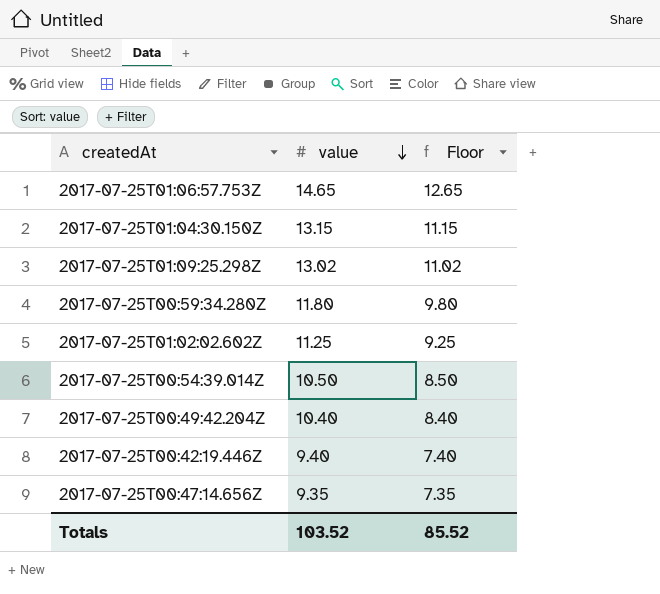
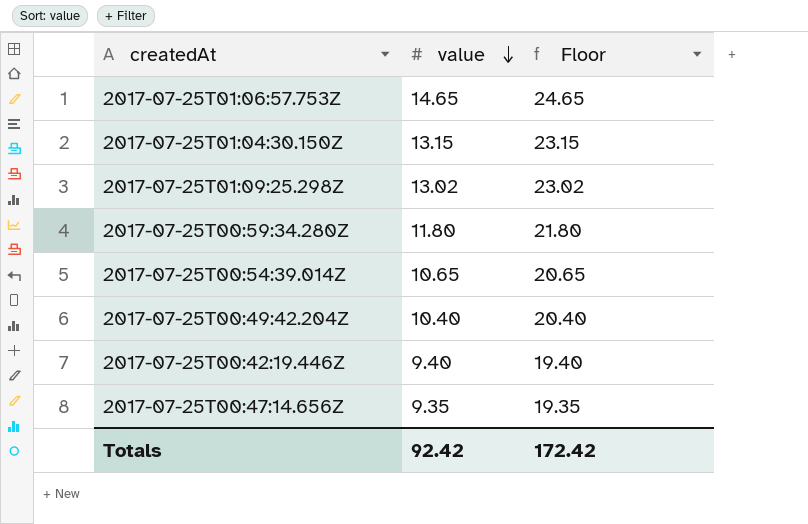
column Floor | formula: [value] - 2 -> [value] + 10
row 2017-07-25T01:02:02.602Z: 11.25 | 9.25 -> none
2017-07-25T00:54:39.014Z | value: 10.50 -> 10.65
Totals | value: 103.52 -> 92.42
Totals | Floor: 85.52 -> 172.42

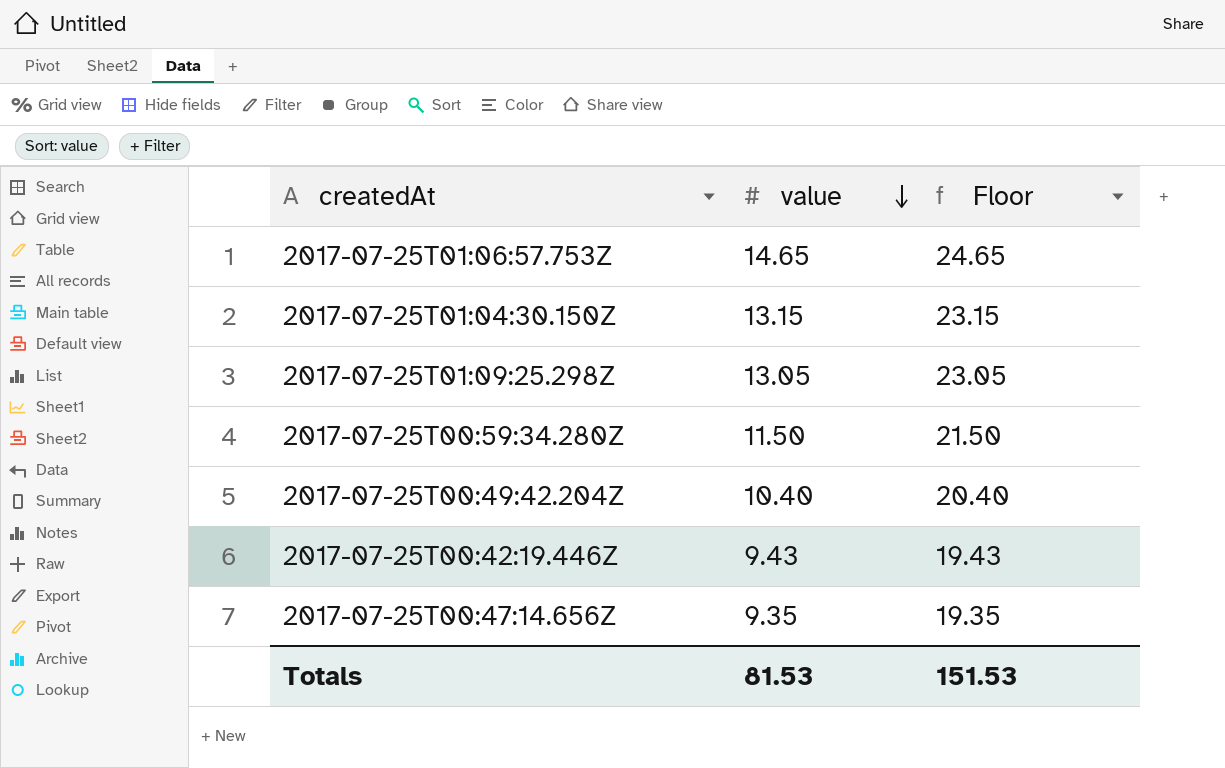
row 2017-07-25T00:54:39.014Z: 10.65 | 20.65 -> none
2017-07-25T01:09:25.298Z | value: 13.02 -> 13.05
2017-07-25T01:09:25.298Z | Floor: 23.02 -> 23.05
2017-07-25T00:59:34.280Z | value: 11.80 -> 11.50
2017-07-25T00:59:34.280Z | Floor: 21.80 -> 21.50
2017-07-25T00:42:19.446Z | value: 9.40 -> 9.43
2017-07-25T00:42:19.446Z | Floor: 19.40 -> 19.43
Totals | value: 92.42 -> 81.53
Totals | Floor: 172.42 -> 151.53

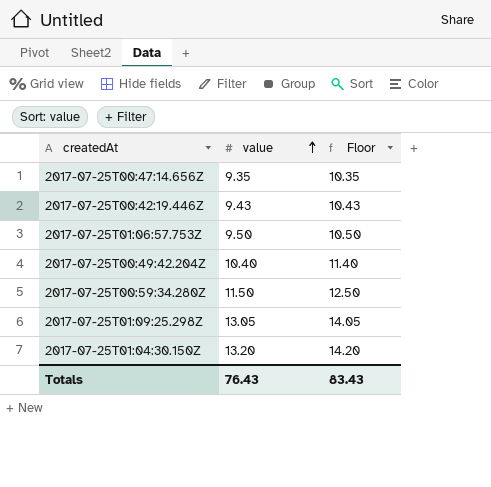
row order: value descending -> value ascending
column Floor | formula: [value] + 10 -> [value] + 1
2017-07-25T01:06:57.753Z | value: 14.65 -> 9.50
2017-07-25T01:04:30.150Z | value: 13.15 -> 13.20
Totals | value: 81.53 -> 76.43
Totals | Floor: 151.53 -> 83.43

